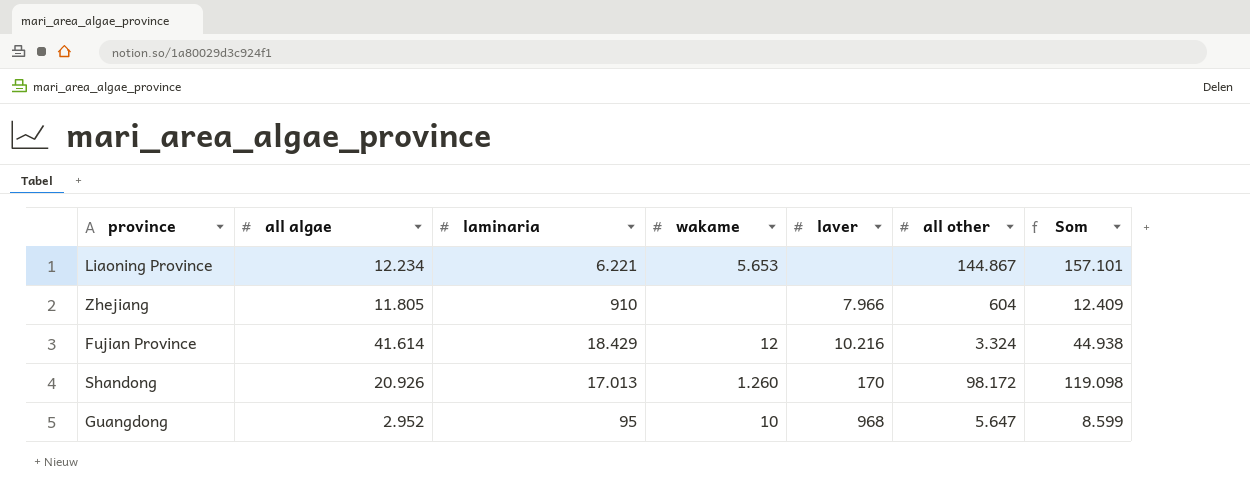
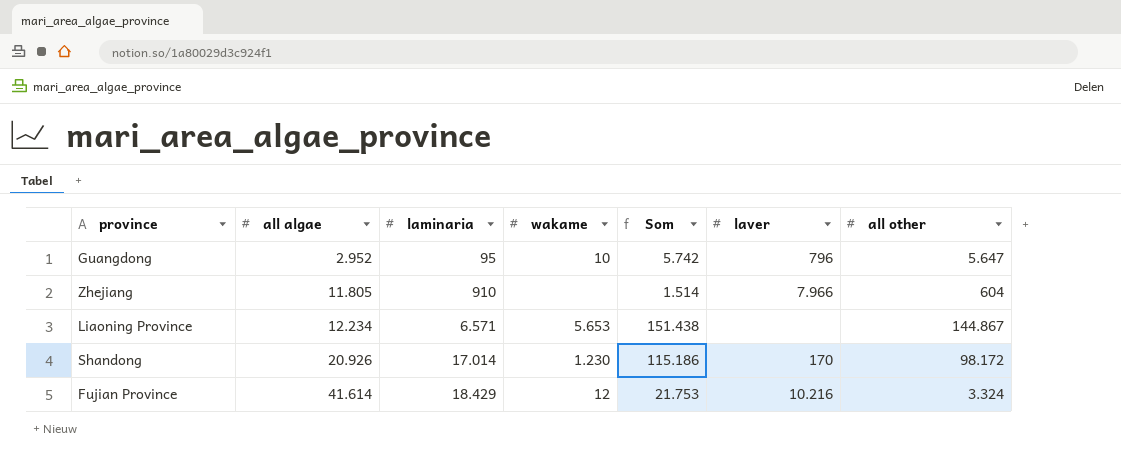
row order: none -> all algae ascending
column Som | formula: [all algae] + [all other] -> [laminaria] + [all other]
column Som | position: 7 -> 5
Guangdong | laver: 968 -> 796
Liaoning Province | laminaria: 6.221 -> 6.571
Shandong | laminaria: 17.013 -> 17.014
Shandong | wakame: 1.260 -> 1.230

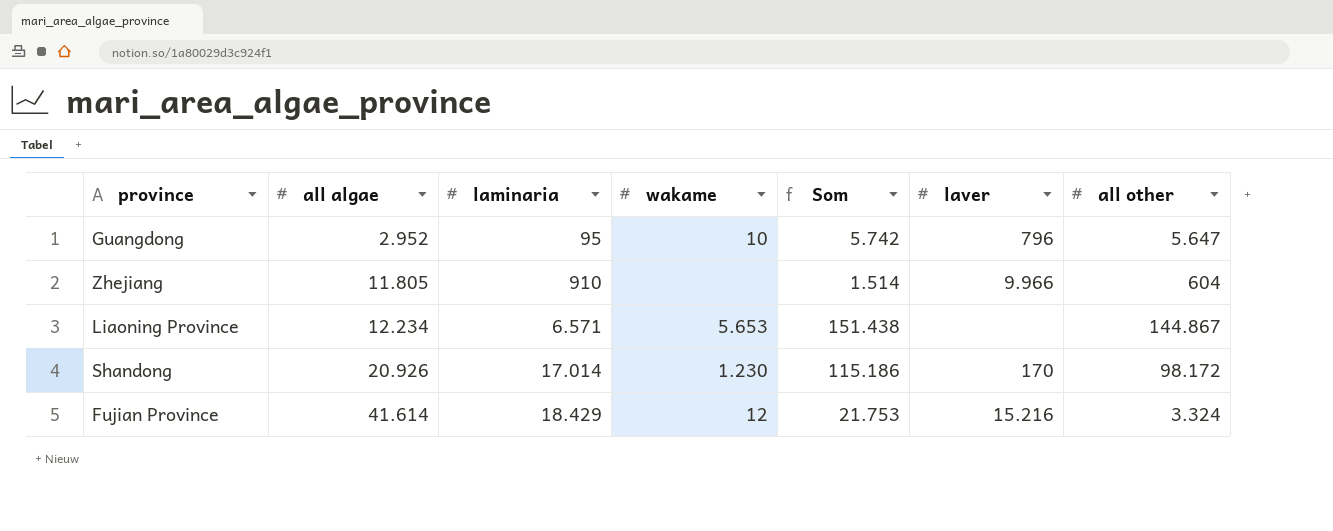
Zhejiang | laver: 7.966 -> 9.966
Fujian Province | laver: 10.216 -> 15.216

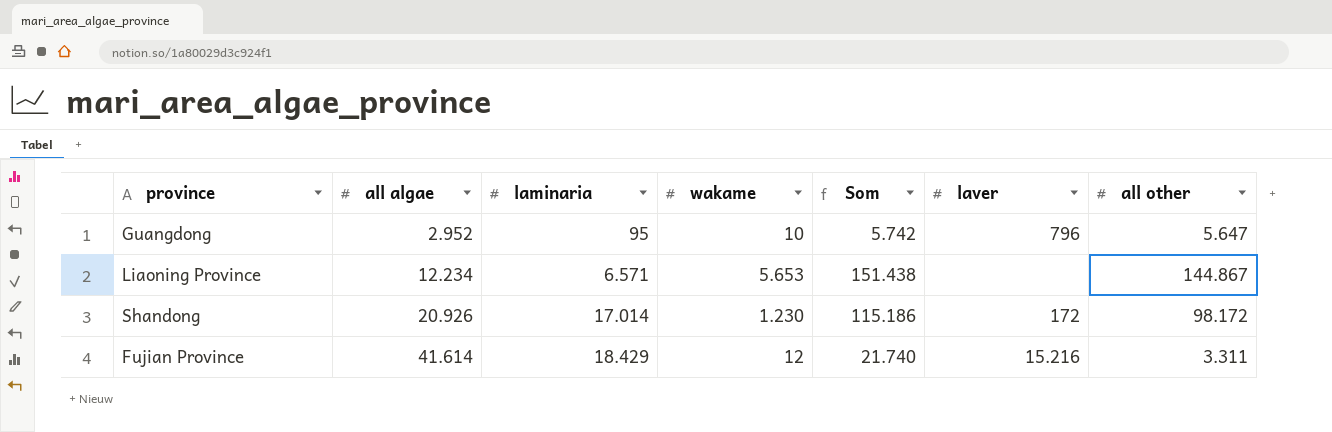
row Zhejiang: 11.805 | 910 | none | 1.514 | 9.966 | 604 -> none
Shandong | laver: 170 -> 172
Fujian Province | Som: 21.753 -> 21.740
Fujian Province | all other: 3.324 -> 3.311

